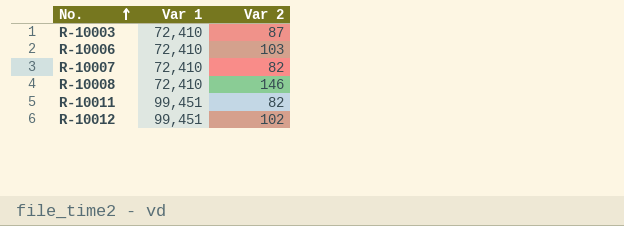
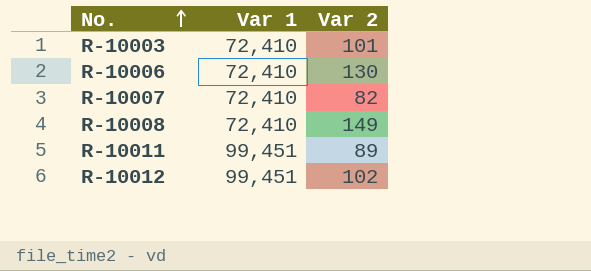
R-10003 | Var 2: 87 -> 101
R-10006 | Var 2: 103 -> 130
R-10008 | Var 2: 146 -> 149
R-10011 | Var 2: 82 -> 89

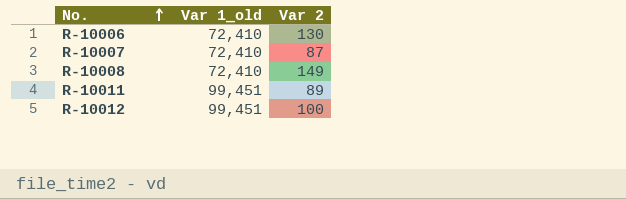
column name: Var 1 -> Var 1_old
row R-10003: 72,410 | 101 -> none
R-10007 | Var 2: 82 -> 87
R-10012 | Var 2: 102 -> 100

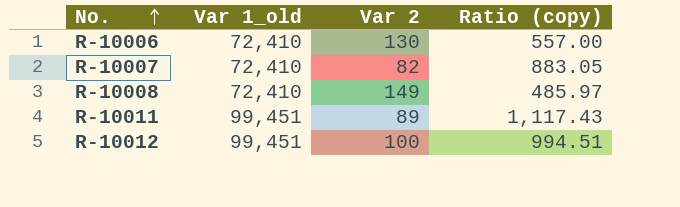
column Ratio (copy) | formula: none -> [Var 1_old] / [Var 2]
R-10007 | Var 2: 87 -> 82

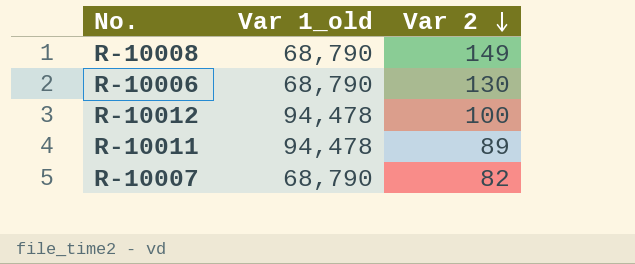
row order: No. ascending -> Var 2 descending
column Ratio (copy) | formula: [Var 1_old] / [Var 2] -> none
R-10008 | Var 1_old: 72,410 -> 68,790
R-10006 | Var 1_old: 72,410 -> 68,790
R-10012 | Var 1_old: 99,451 -> 94,478
R-10011 | Var 1_old: 99,451 -> 94,478
R-10007 | Var 1_old: 72,410 -> 68,790

